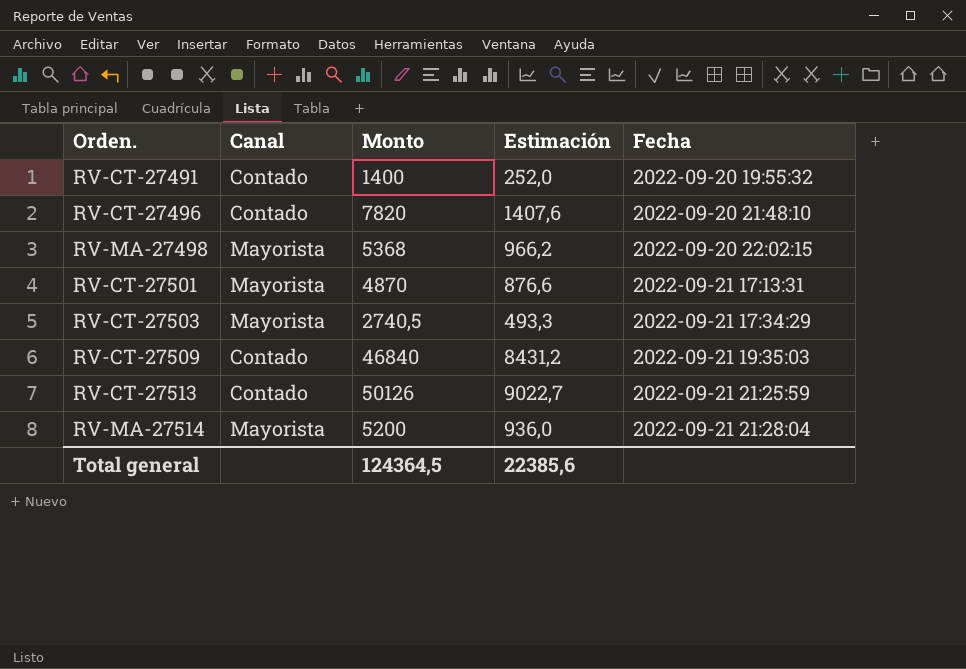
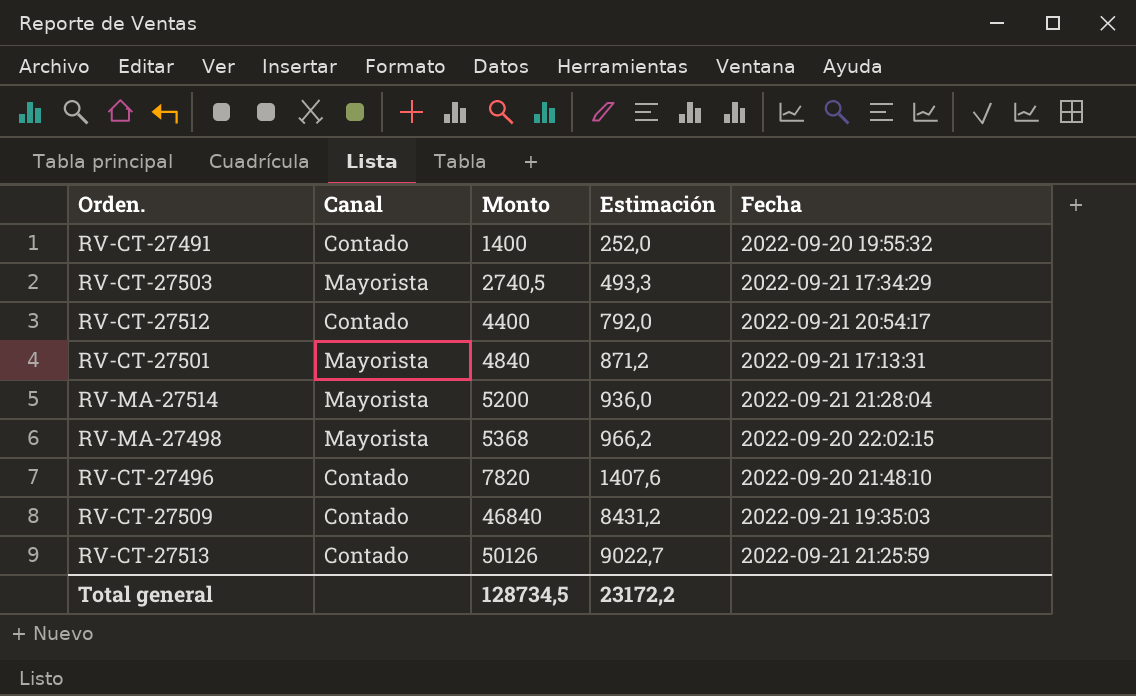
row order: Fecha ascending -> Monto ascending
row RV-CT-27512: none -> Contado | 4400 | 792,0 | 2022-09-21 20:54:17
RV-CT-27501 | Monto: 4870 -> 4840
RV-CT-27501 | Estimación: 876,6 -> 871,2
Total general | Monto: 124364,5 -> 128734,5
Total general | Estimación: 22385,6 -> 23172,2

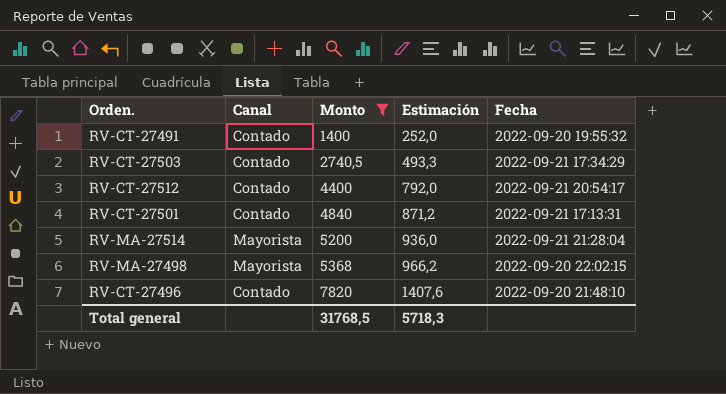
filter: none -> Monto <= 7820
RV-CT-27503 | Canal: Mayorista -> Contado
RV-CT-27501 | Canal: Mayorista -> Contado
Total general | Monto: 128734,5 -> 31768,5
Total general | Estimación: 23172,2 -> 5718,3

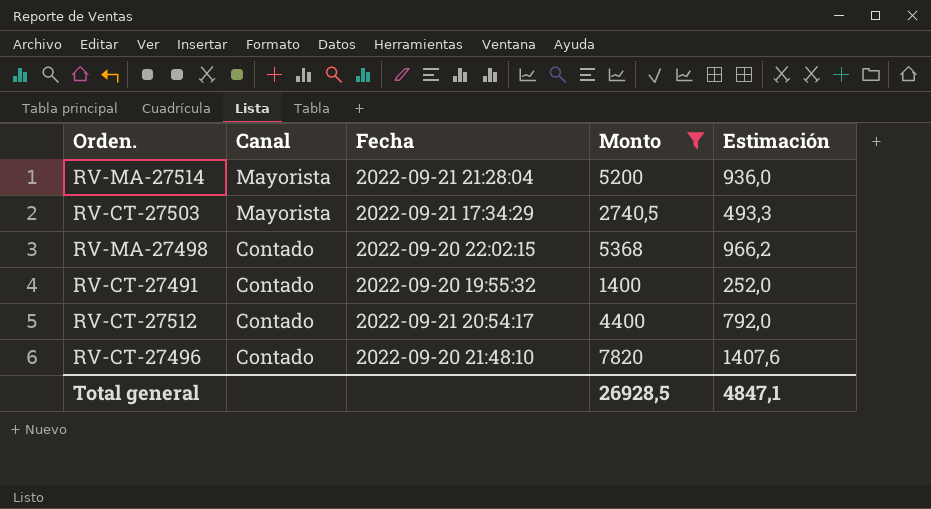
row order: Monto ascending -> Canal descending
column Fecha | position: 5 -> 3
row RV-CT-27501: Contado | 4840 | 871,2 | 2022-09-21 17:13:31 -> none
RV-CT-27503 | Canal: Contado -> Mayorista
RV-MA-27498 | Canal: Mayorista -> Contado
Total general | Monto: 31768,5 -> 26928,5
Total general | Estimación: 5718,3 -> 4847,1

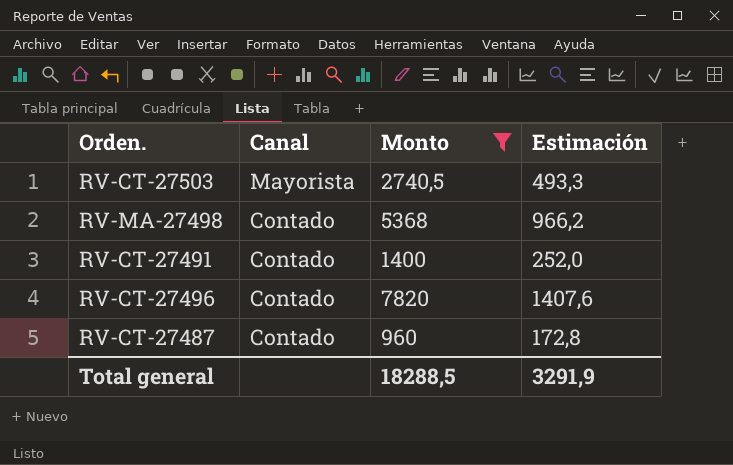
column Fecha | position: 3 -> none
row RV-MA-27514: Mayorista | 2022-09-21 21:28:04 | 5200 | 936,0 -> none
row RV-CT-27512: Contado | 2022-09-21 20:54:17 | 4400 | 792,0 -> none
row RV-CT-27487: none -> Contado | 960 | 172,8
Total general | Monto: 26928,5 -> 18288,5
Total general | Estimación: 4847,1 -> 3291,9

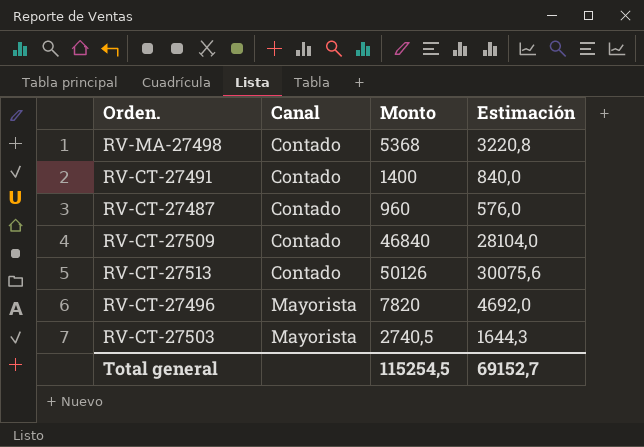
filter: Monto <= 7820 -> none
row order: Canal descending -> Canal ascending
column Estimación | formula: [Monto] * 0,18 -> [Monto] * 0,6
RV-CT-27496 | Canal: Contado -> Mayorista
Total general | Monto: 18288,5 -> 115254,5
Total general | Estimación: 3291,9 -> 69152,7

